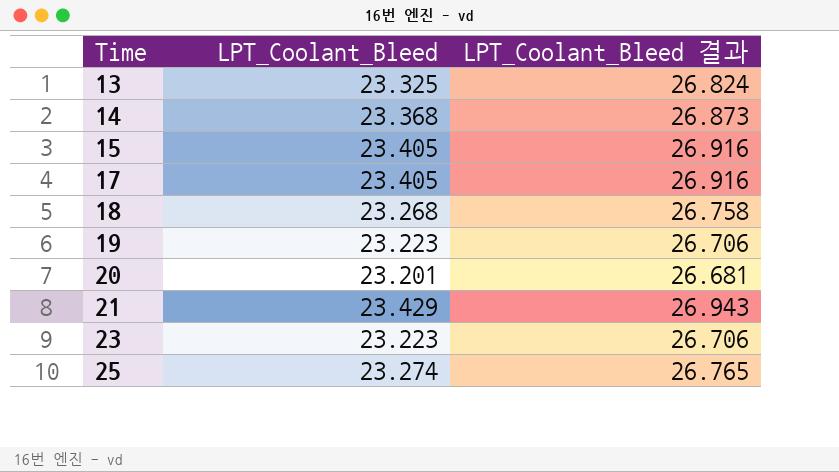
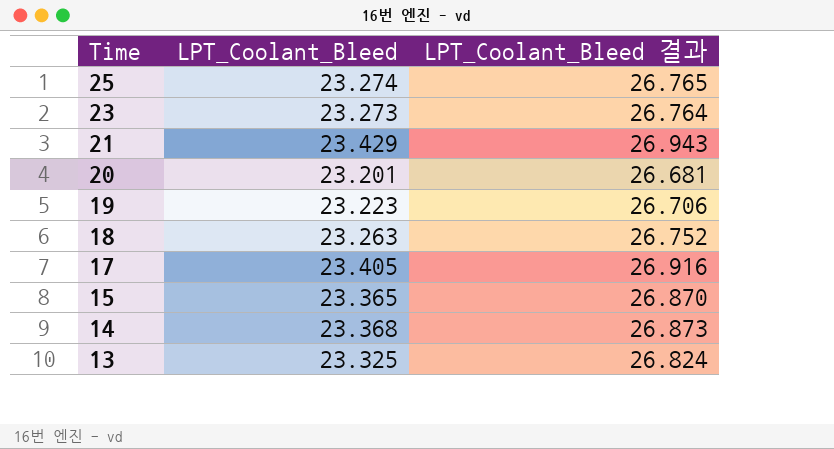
row order: Time ascending -> Time descending
23 | LPT_Coolant_Bleed: 23.223 -> 23.273
23 | LPT_Coolant_Bleed 결과: 26.706 -> 26.764
18 | LPT_Coolant_Bleed: 23.268 -> 23.263
18 | LPT_Coolant_Bleed 결과: 26.758 -> 26.752
15 | LPT_Coolant_Bleed: 23.405 -> 23.365
15 | LPT_Coolant_Bleed 결과: 26.916 -> 26.870

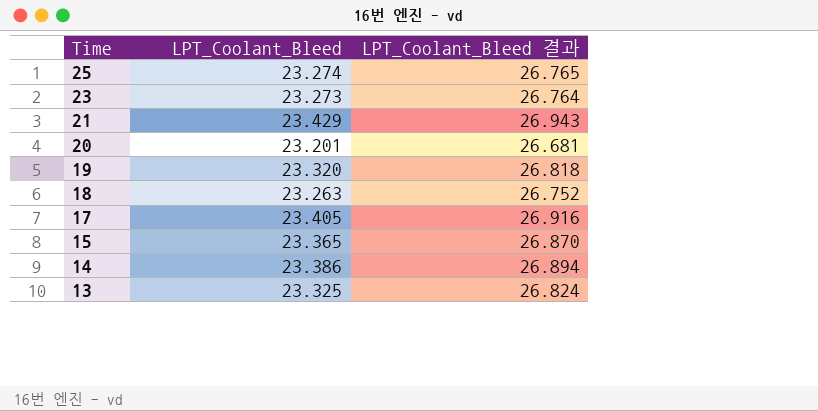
19 | LPT_Coolant_Bleed: 23.223 -> 23.320
19 | LPT_Coolant_Bleed 결과: 26.706 -> 26.818
14 | LPT_Coolant_Bleed: 23.368 -> 23.386
14 | LPT_Coolant_Bleed 결과: 26.873 -> 26.894

